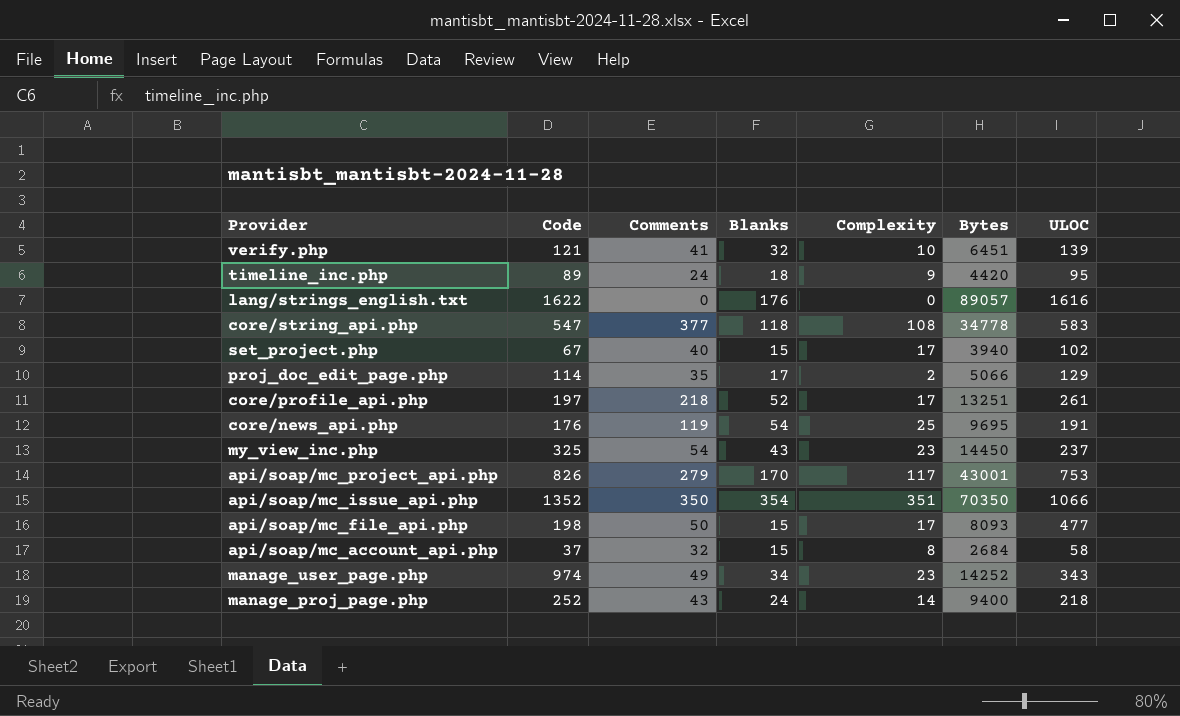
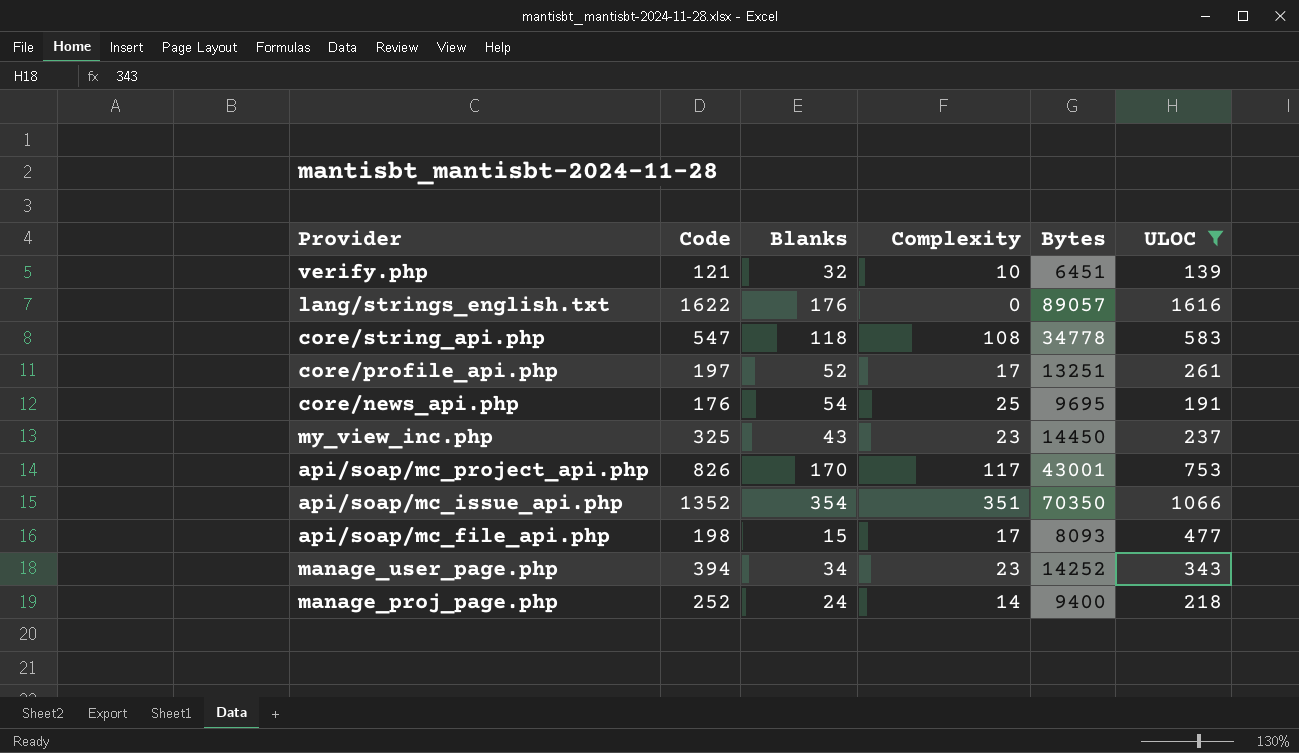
filter: none -> ULOC >= 139
column Comments | position: 3 -> none
manage_user_page.php | Code: 974 -> 394

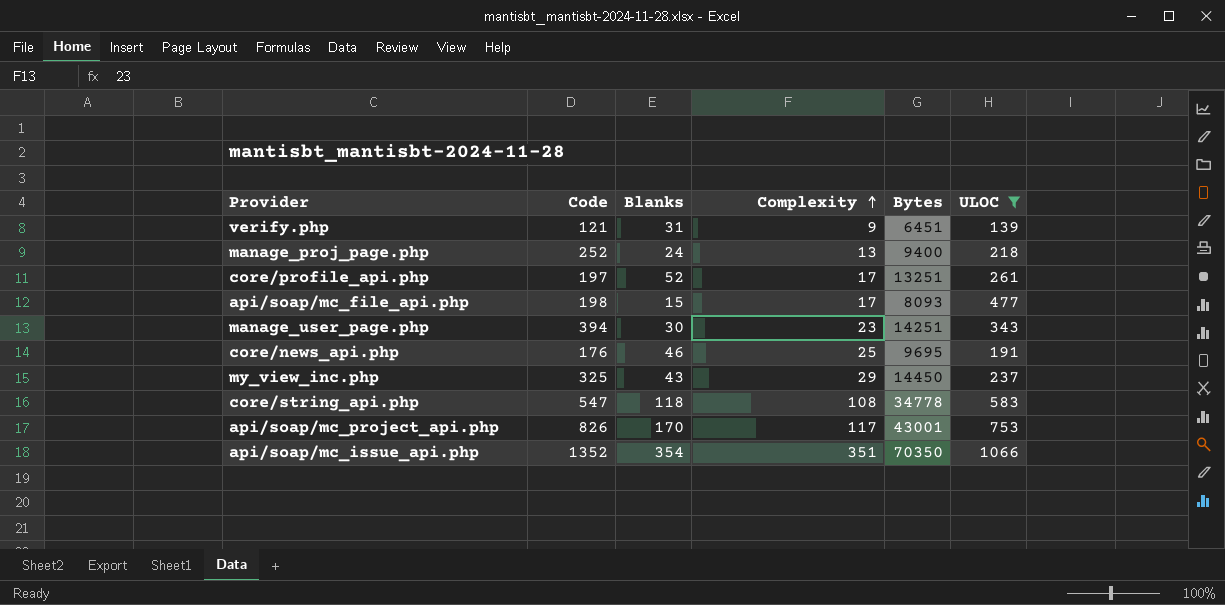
row order: none -> Complexity ascending
row lang/strings_english.txt: 1622 | 176 | 0 | 89057 | 1616 -> none
verify.php | Blanks: 32 -> 31
verify.php | Complexity: 10 -> 9
manage_proj_page.php | Complexity: 14 -> 13
manage_user_page.php | Blanks: 34 -> 30
manage_user_page.php | Bytes: 14252 -> 14251
core/news_api.php | Blanks: 54 -> 46
my_view_inc.php | Complexity: 23 -> 29

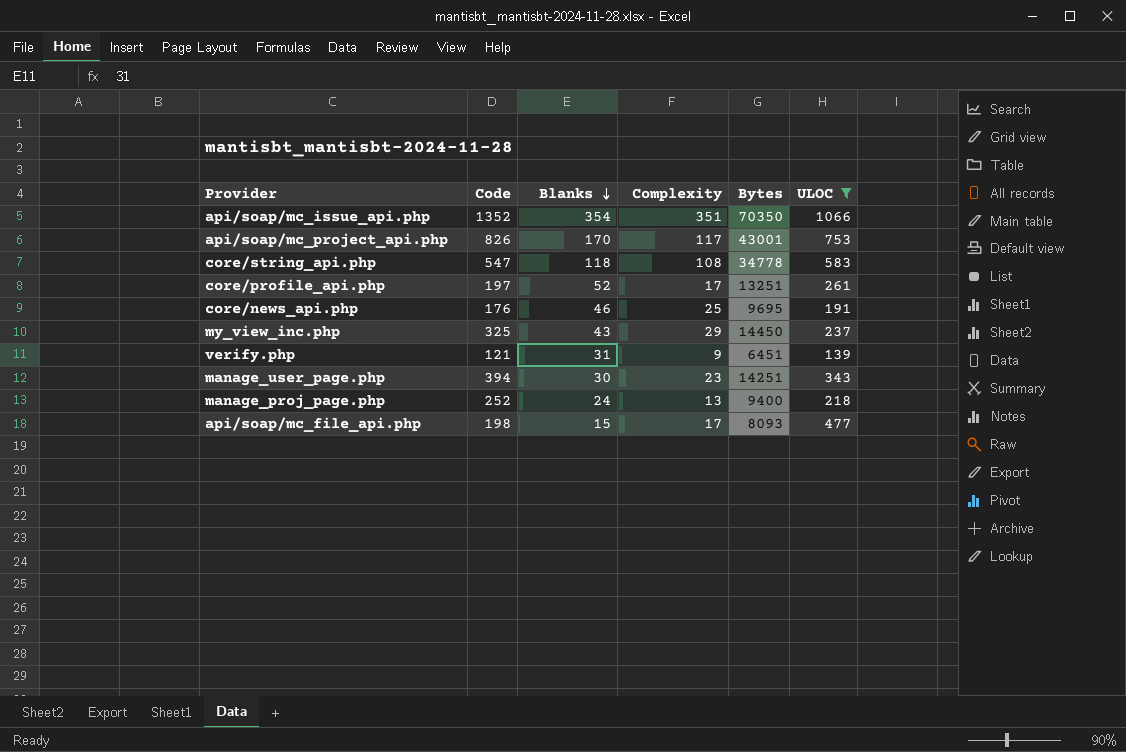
row order: Complexity ascending -> Blanks descending

